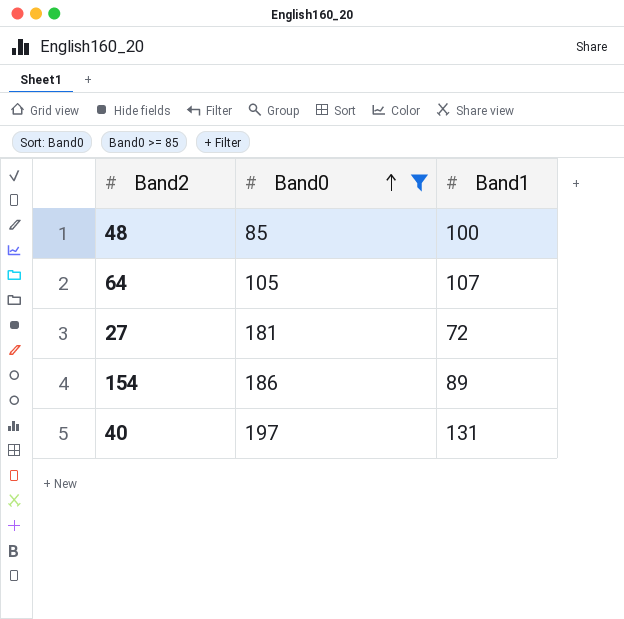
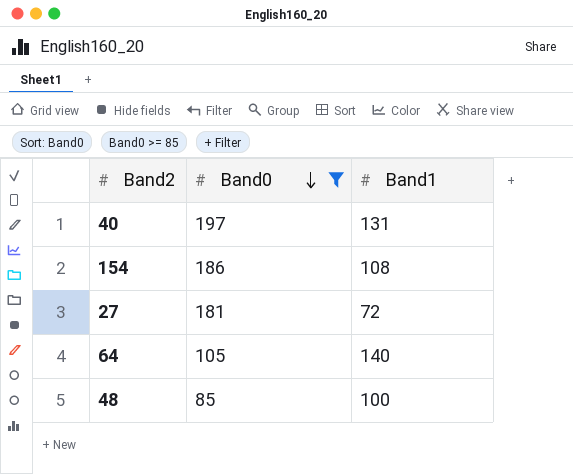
row order: Band0 ascending -> Band0 descending
154 | Band1: 89 -> 108
64 | Band1: 107 -> 140

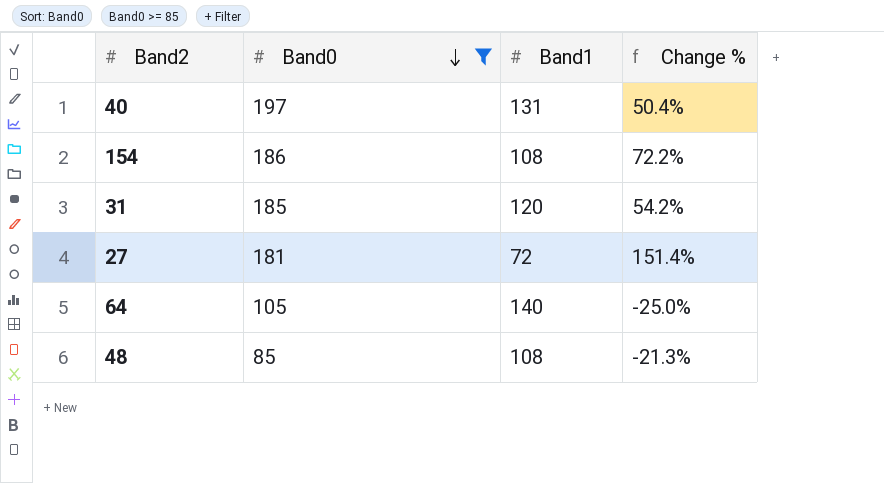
column Change % | formula: none -> ([Band0] - [Band1]) / [Band1]
row 31: none -> 185 | 120 | 54.2%
48 | Band1: 100 -> 108

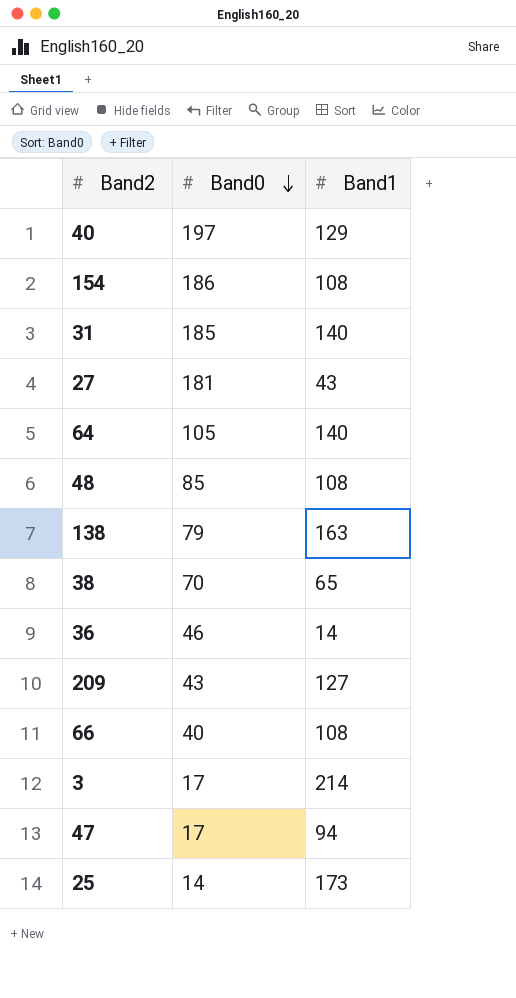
filter: Band0 >= 85 -> none
column Change % | formula: ([Band0] - [Band1]) / [Band1] -> none
40 | Band1: 131 -> 129
31 | Band1: 120 -> 140
27 | Band1: 72 -> 43

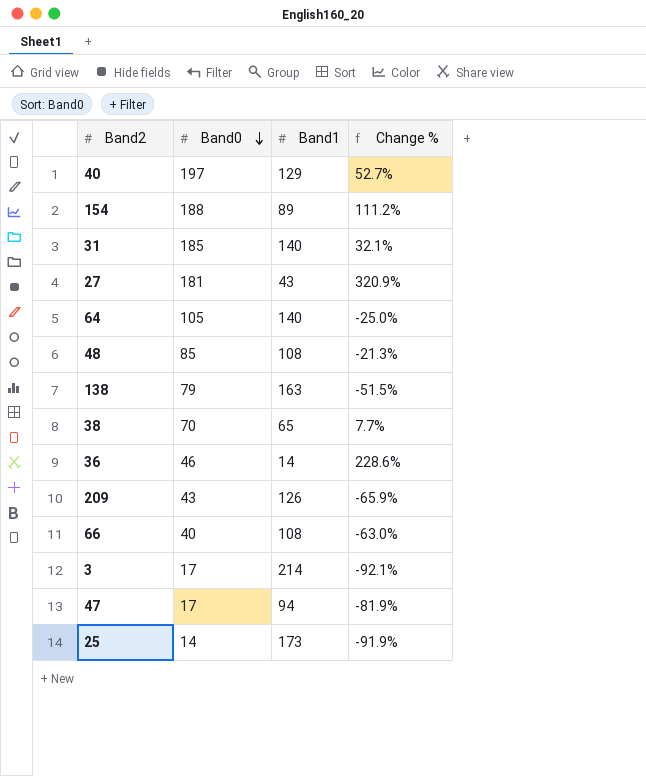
column Change % | formula: none -> ([Band0] - [Band1]) / [Band1]
154 | Band0: 186 -> 188
154 | Band1: 108 -> 89
209 | Band1: 127 -> 126

